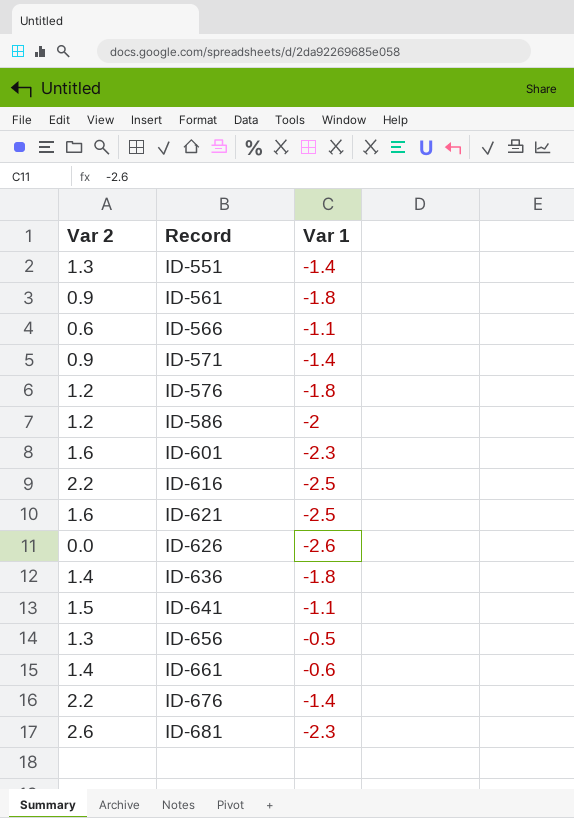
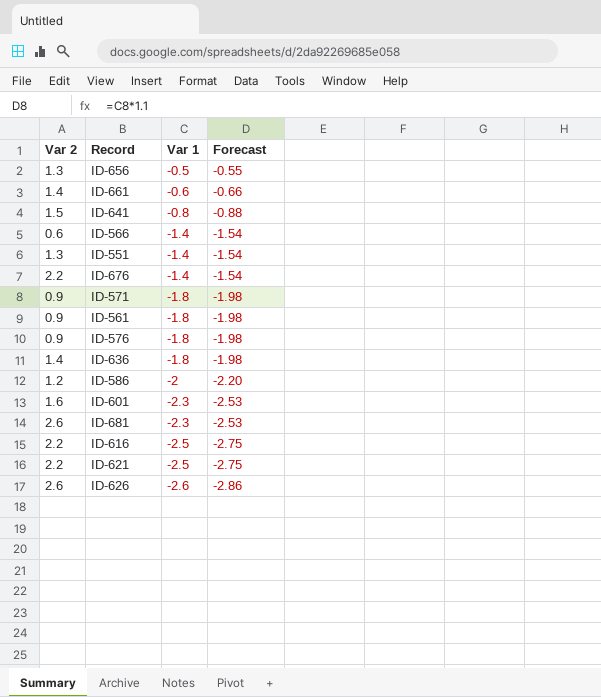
row order: Record ascending -> Var 1 descending
column Forecast | formula: none -> [Var 1] * 1.1
ID-641 | Var 1: -1.1 -> -0.8
ID-566 | Var 1: -1.1 -> -1.4
ID-571 | Var 1: -1.4 -> -1.8
ID-576 | Var 2: 1.2 -> 0.9
ID-621 | Var 2: 1.6 -> 2.2
ID-626 | Var 2: 0.0 -> 2.6

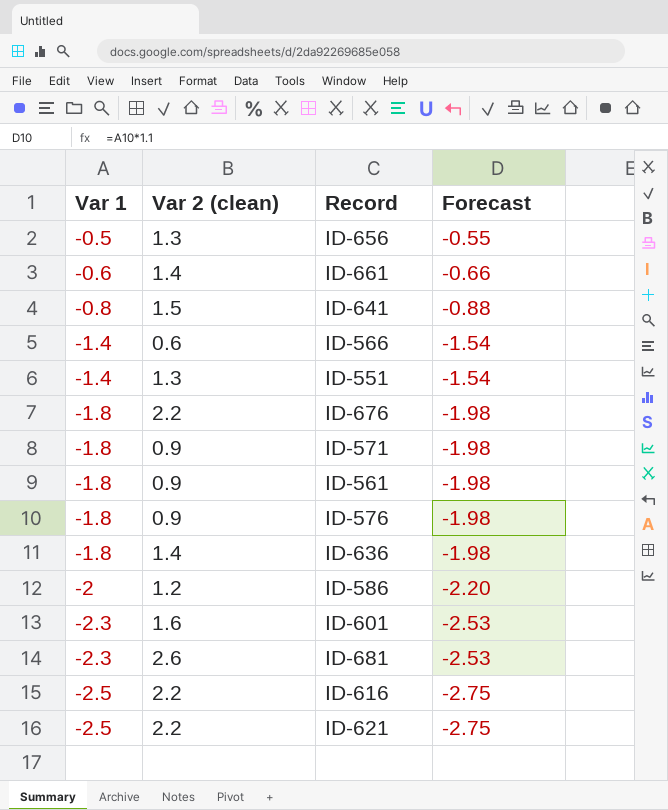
column Var 1 | position: 3 -> 1
column name: Var 2 -> Var 2 (clean)
row ID-626: 2.6 | -2.6 | -2.86 -> none
ID-676 | Var 1: -1.4 -> -1.8
ID-676 | Forecast: -1.54 -> -1.98

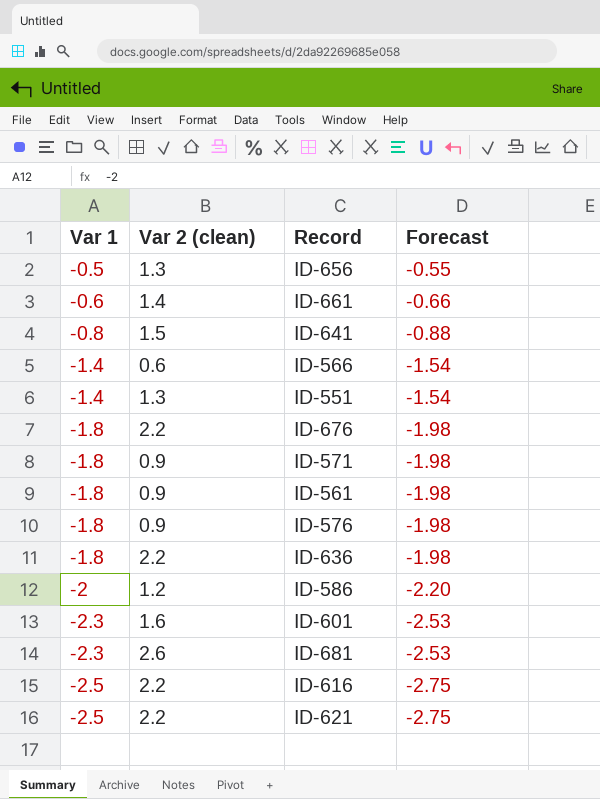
ID-636 | Var 2 (clean): 1.4 -> 2.2

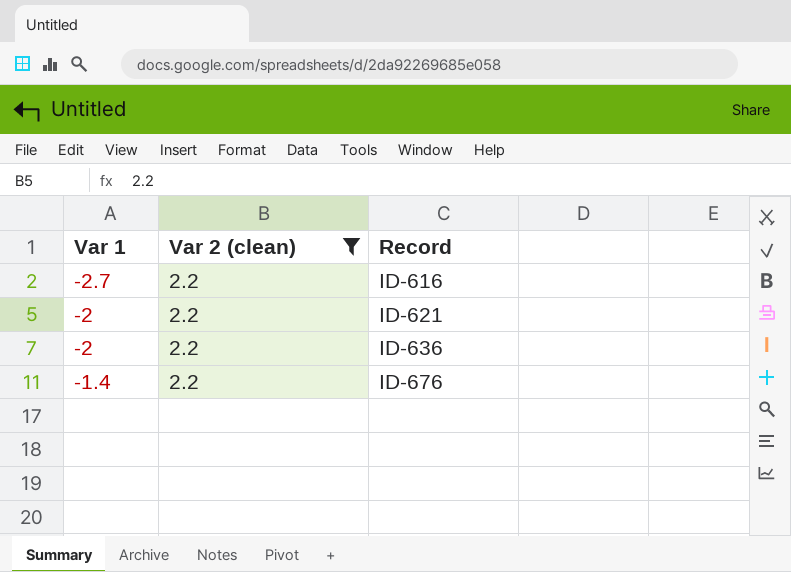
filter: none -> Var 2 (clean) = 2.2
row order: Var 1 descending -> Var 1 ascending
column Forecast | formula: [Var 1] * 1.1 -> none
ID-616 | Var 1: -2.5 -> -2.7
ID-621 | Var 1: -2.5 -> -2
ID-636 | Var 1: -1.8 -> -2
ID-676 | Var 1: -1.8 -> -1.4

